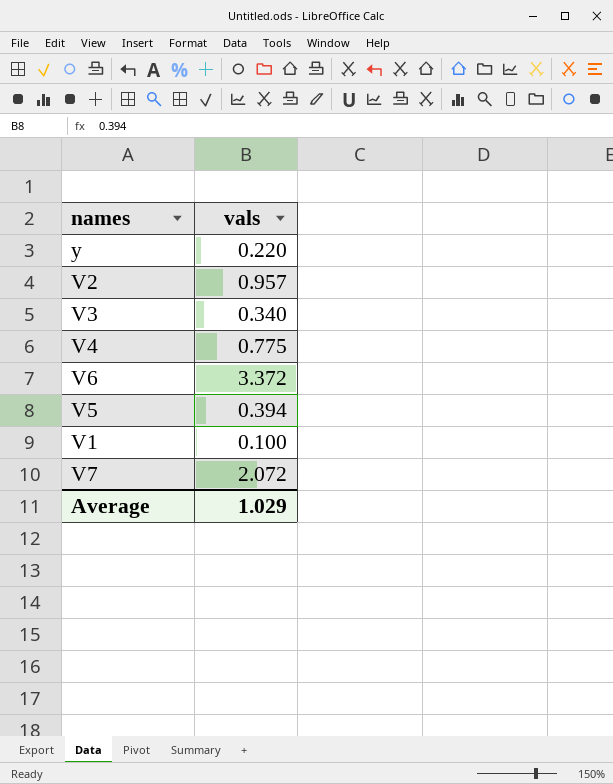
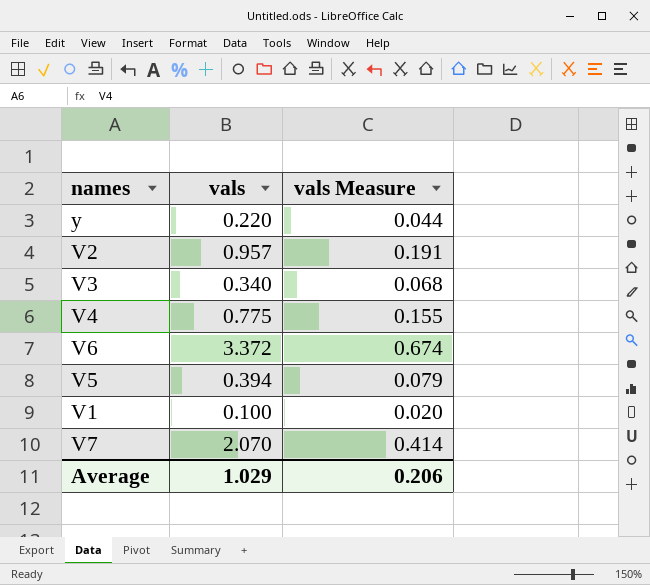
column vals Measure | formula: none -> [vals] * 0.2
V7 | vals: 2.072 -> 2.070

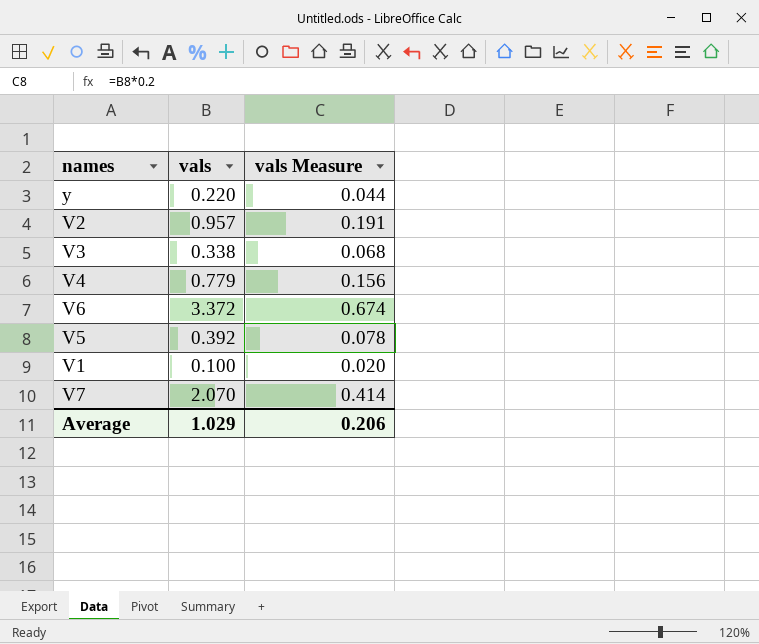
V3 | vals: 0.340 -> 0.338
V4 | vals: 0.775 -> 0.779
V4 | vals Measure: 0.155 -> 0.156
V5 | vals: 0.394 -> 0.392
V5 | vals Measure: 0.079 -> 0.078

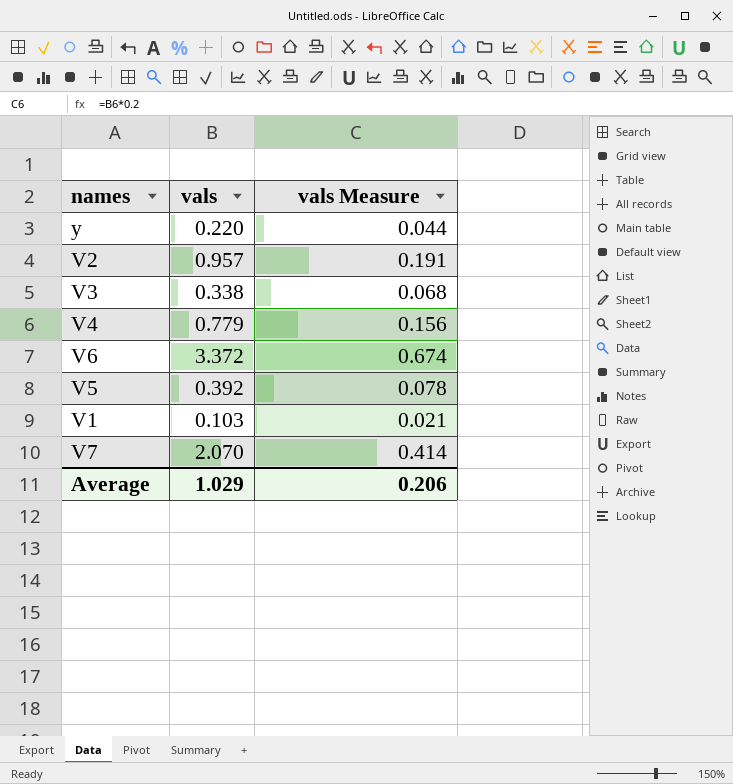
V1 | vals: 0.100 -> 0.103
V1 | vals Measure: 0.020 -> 0.021

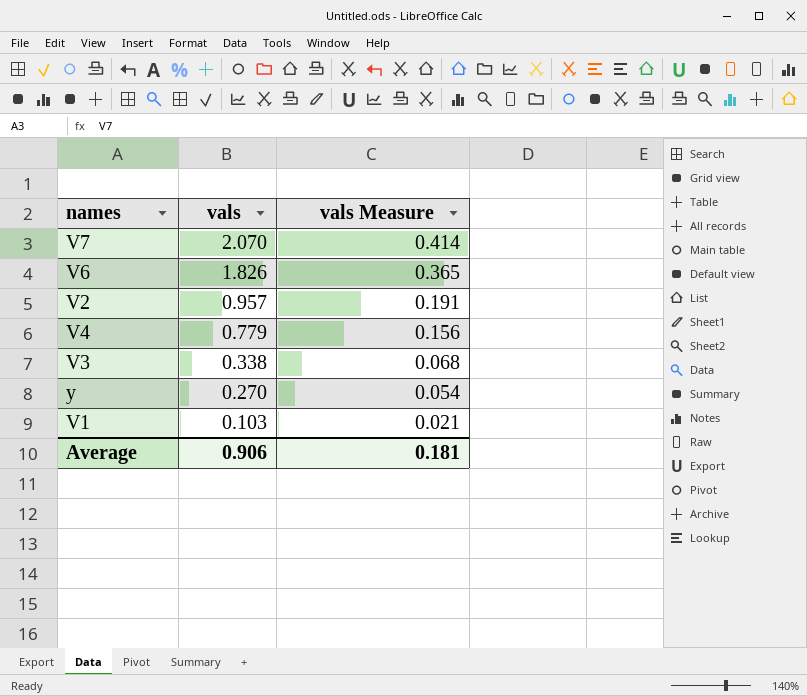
row order: none -> vals descending
row V5: 0.392 | 0.078 -> none
V6 | vals: 3.372 -> 1.826
V6 | vals Measure: 0.674 -> 0.365
y | vals: 0.220 -> 0.270
y | vals Measure: 0.044 -> 0.054
Average | vals: 1.029 -> 0.906
Average | vals Measure: 0.206 -> 0.181

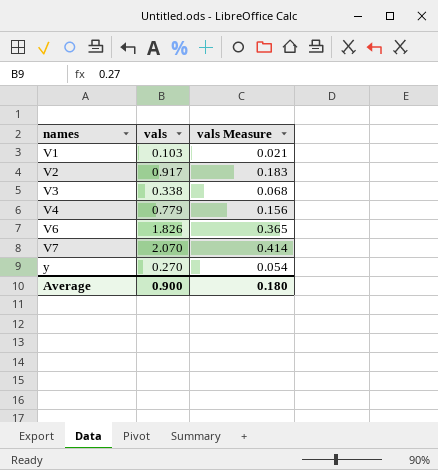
row order: vals descending -> names ascending
V2 | vals: 0.957 -> 0.917
V2 | vals Measure: 0.191 -> 0.183
Average | vals: 0.906 -> 0.900
Average | vals Measure: 0.181 -> 0.180

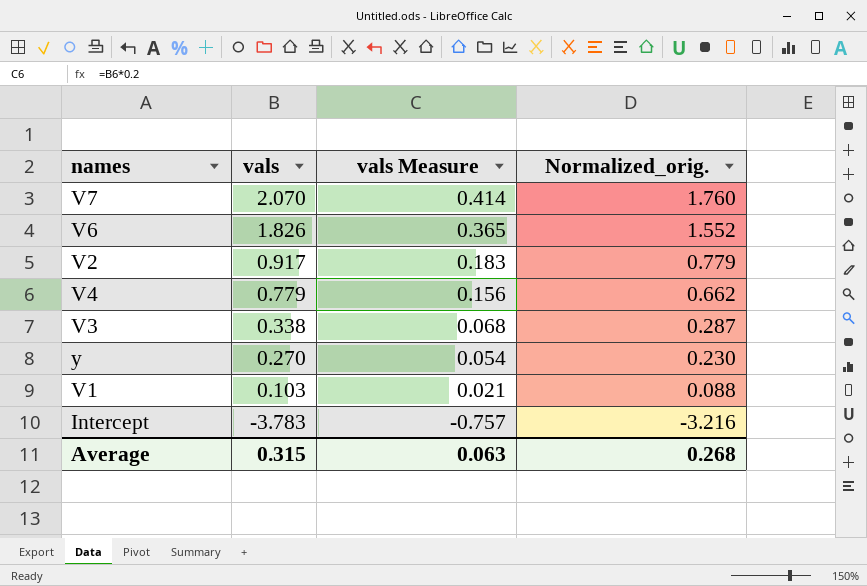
row order: names ascending -> vals descending
column Normalized_orig. | formula: none -> [vals] * 0.85
row Intercept: none -> -3.783 | -0.757 | -3.216
Average | vals: 0.900 -> 0.315
Average | vals Measure: 0.180 -> 0.063

